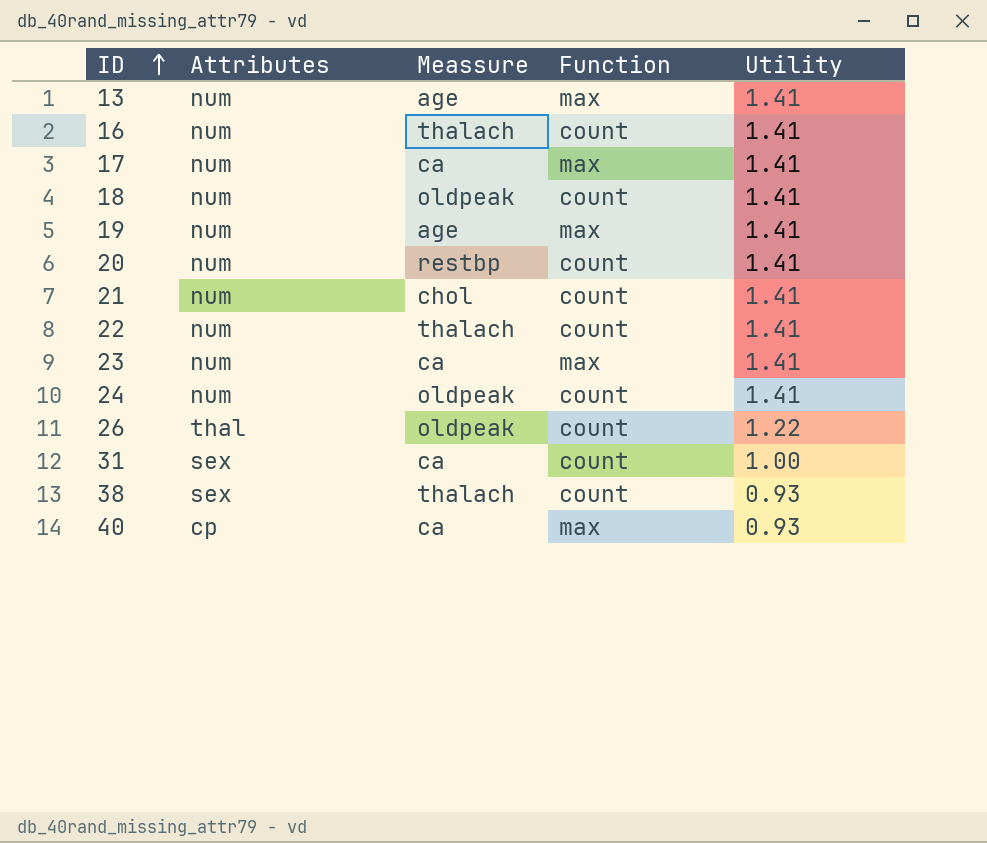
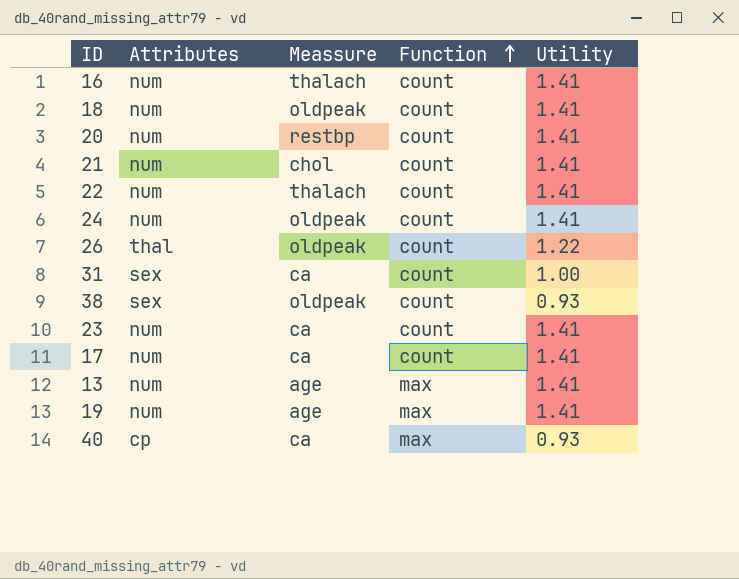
row order: ID ascending -> Function ascending
38 | Meassure: thalach -> oldpeak
23 | Function: max -> count
17 | Function: max -> count

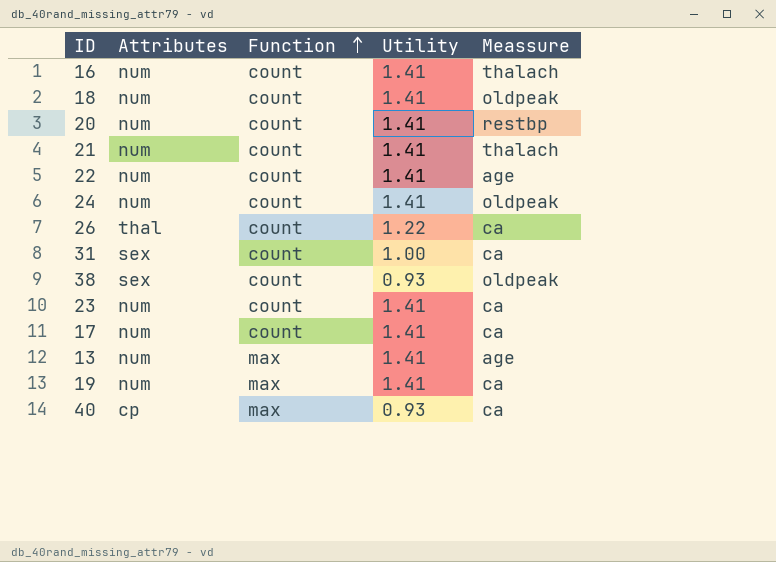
column Meassure | position: 3 -> 5
21 | Meassure: chol -> thalach
22 | Meassure: thalach -> age
26 | Meassure: oldpeak -> ca
19 | Meassure: age -> ca

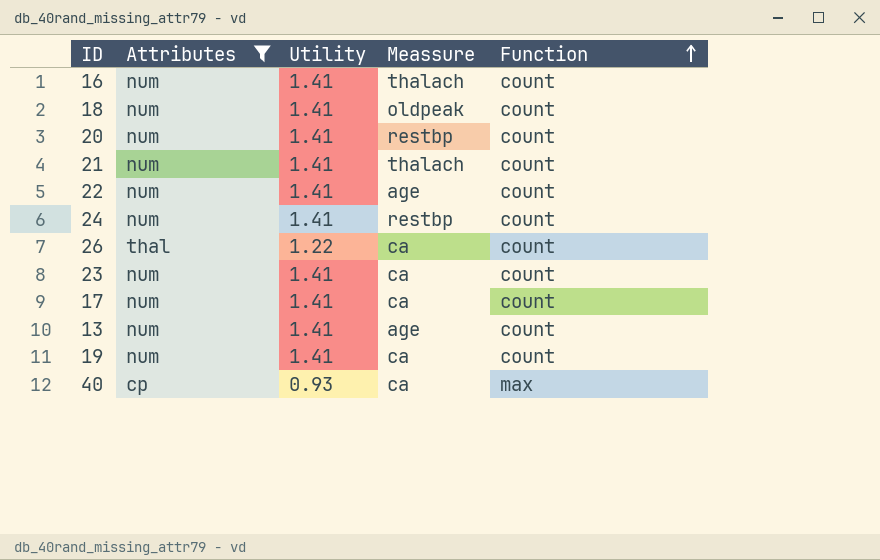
filter: none -> Attributes != sex
column Function | position: 3 -> 5
24 | Meassure: oldpeak -> restbp
13 | Function: max -> count
19 | Function: max -> count

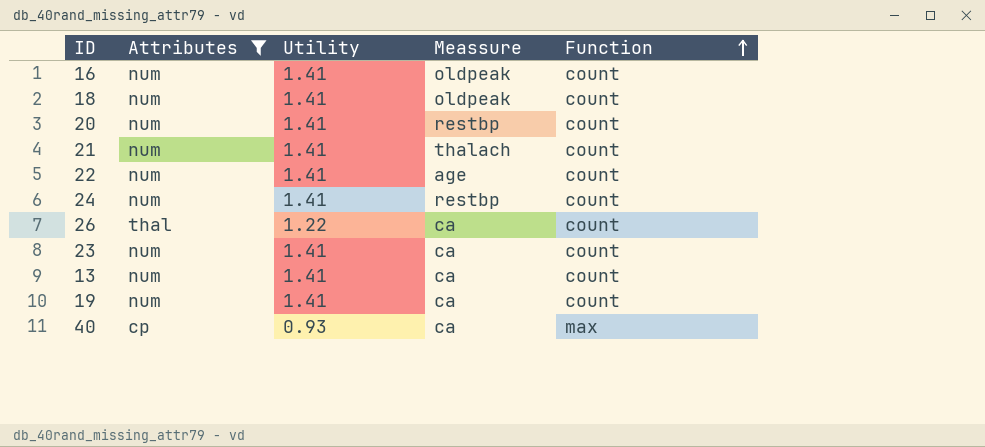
row 17: num | 1.41 | ca | count -> none
16 | Meassure: thalach -> oldpeak
13 | Meassure: age -> ca

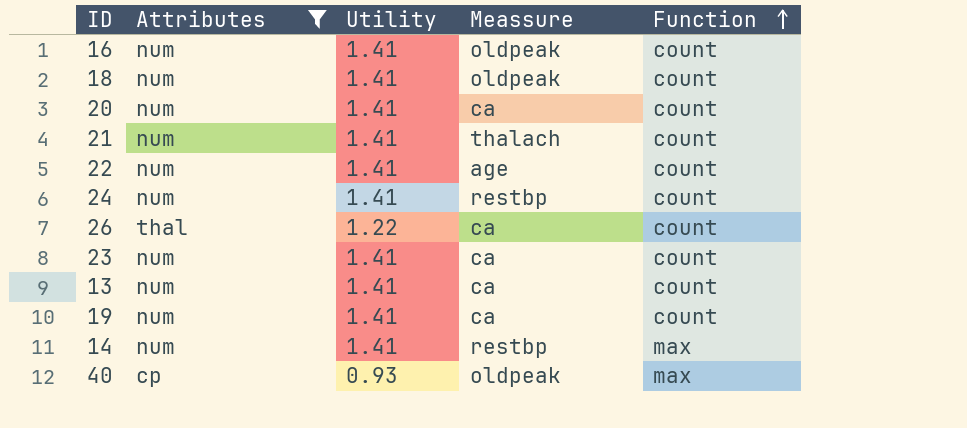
20 | Meassure: restbp -> ca
row 14: none -> num | 1.41 | restbp | max
40 | Meassure: ca -> oldpeak

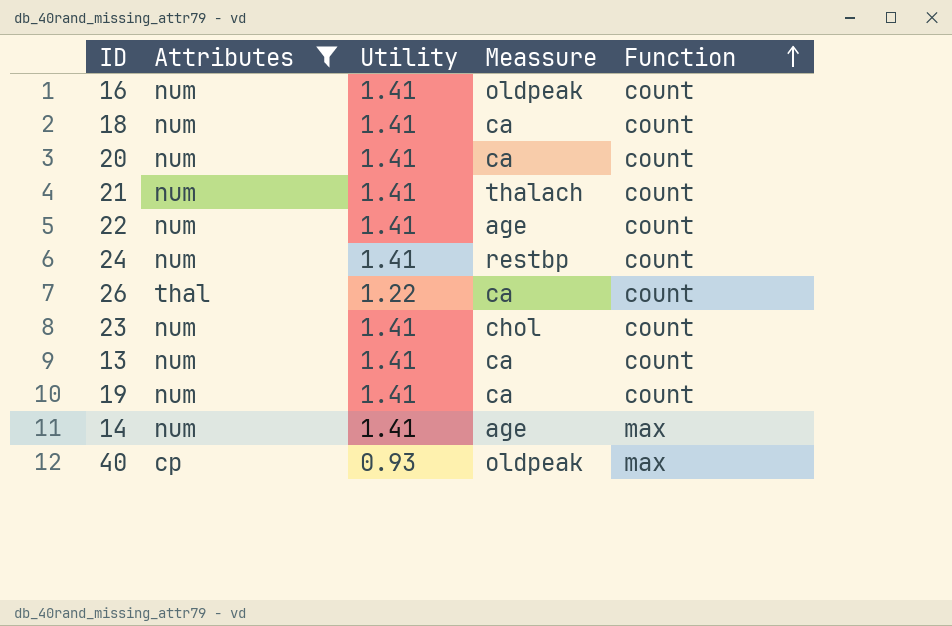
18 | Meassure: oldpeak -> ca
23 | Meassure: ca -> chol
14 | Meassure: restbp -> age

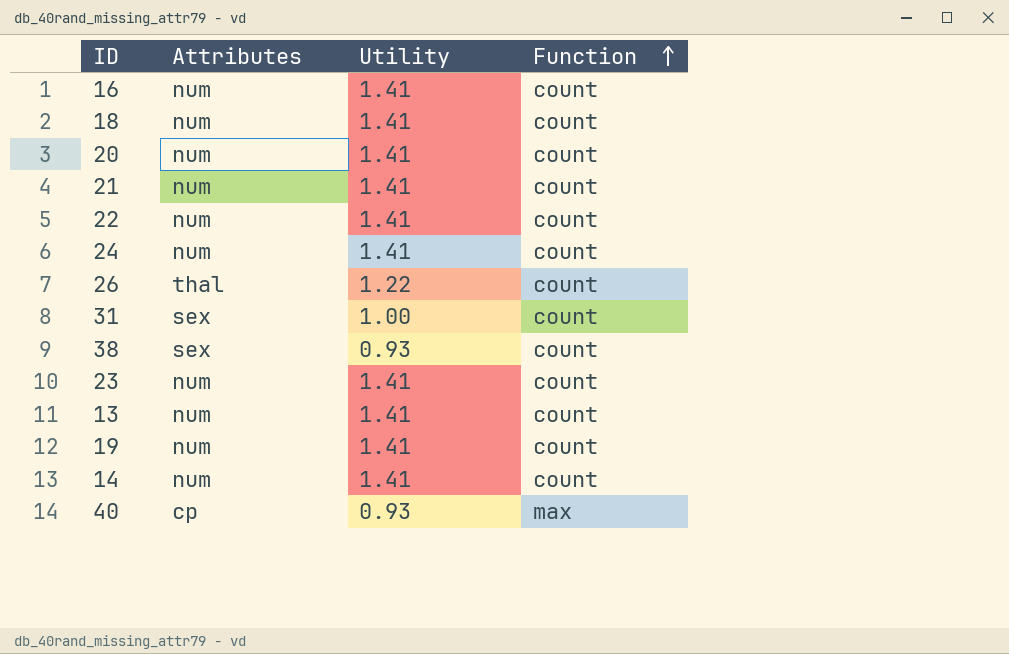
filter: Attributes != sex -> none
column Meassure | position: 4 -> none
14 | Function: max -> count

